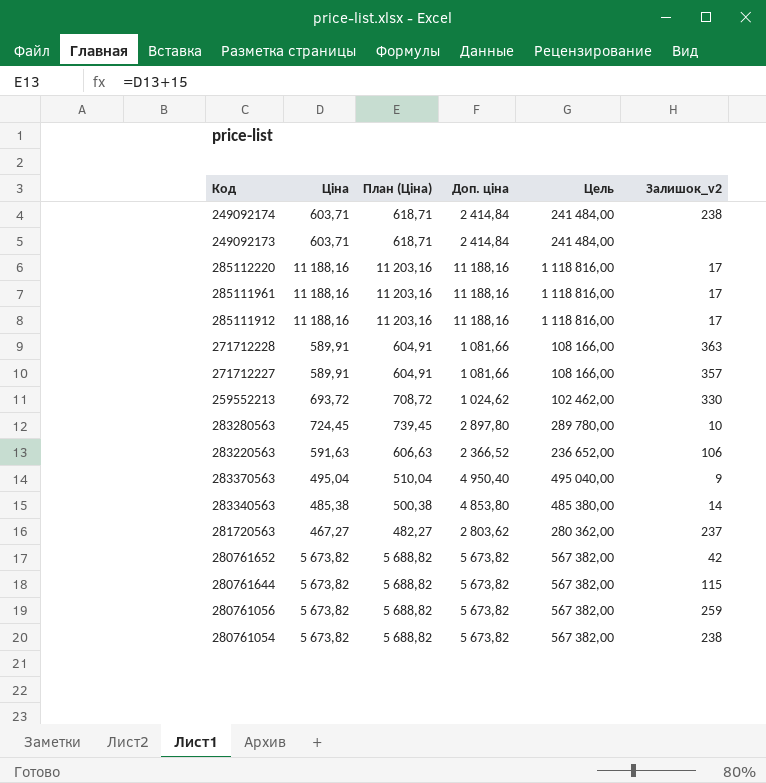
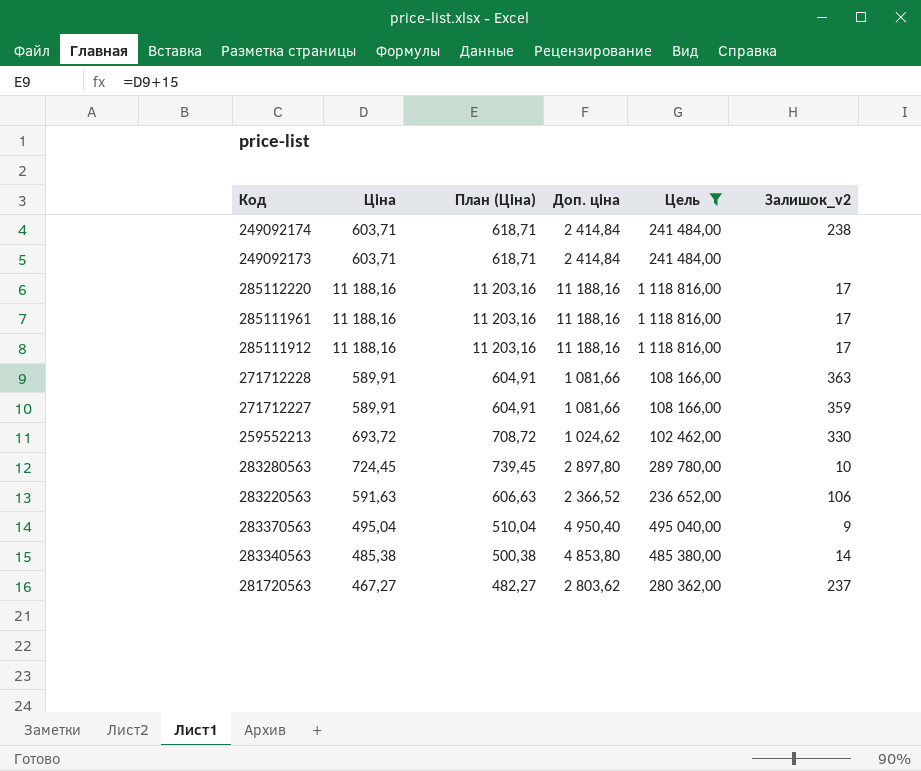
filter: none -> Цель != 567 382,00
271712227 | Залишок_v2: 357 -> 359

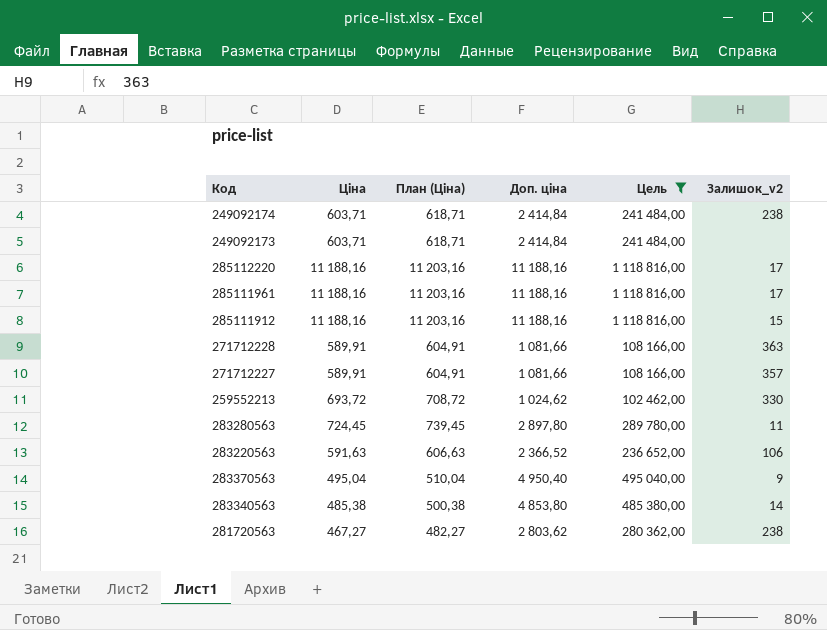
285111912 | Залишок_v2: 17 -> 15
271712227 | Залишок_v2: 359 -> 357
283280563 | Залишок_v2: 10 -> 11
281720563 | Залишок_v2: 237 -> 238

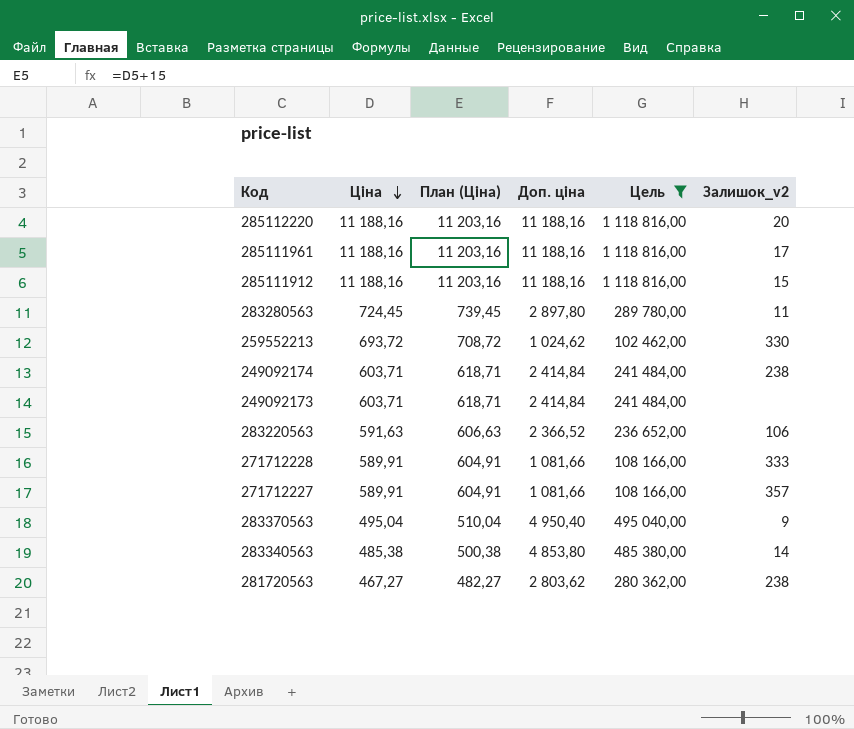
row order: none -> Ціна descending
285112220 | Залишок_v2: 17 -> 20
271712228 | Залишок_v2: 363 -> 333

